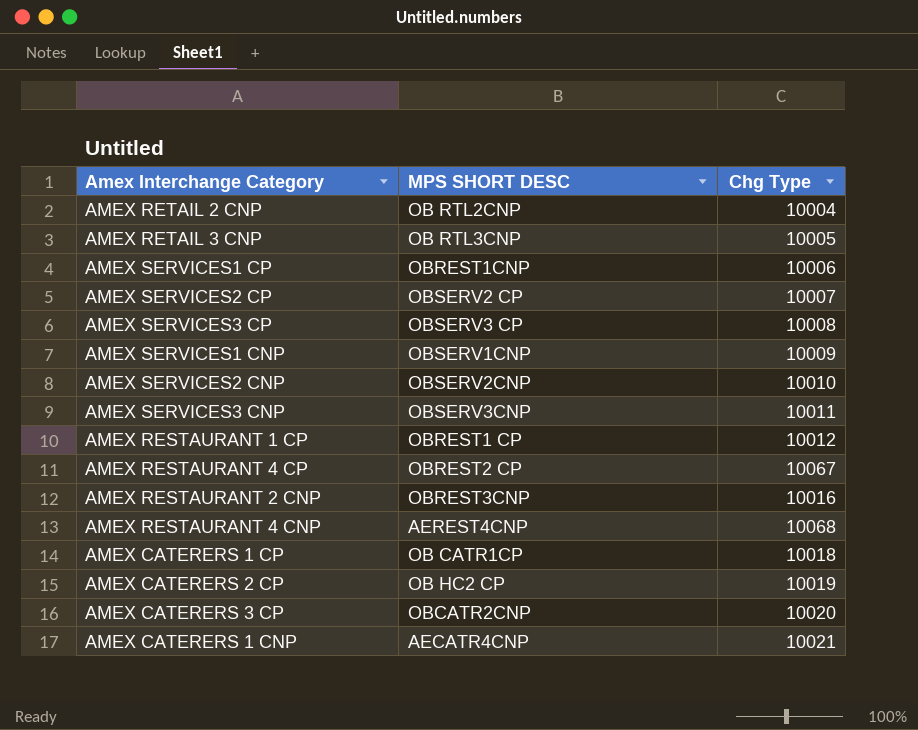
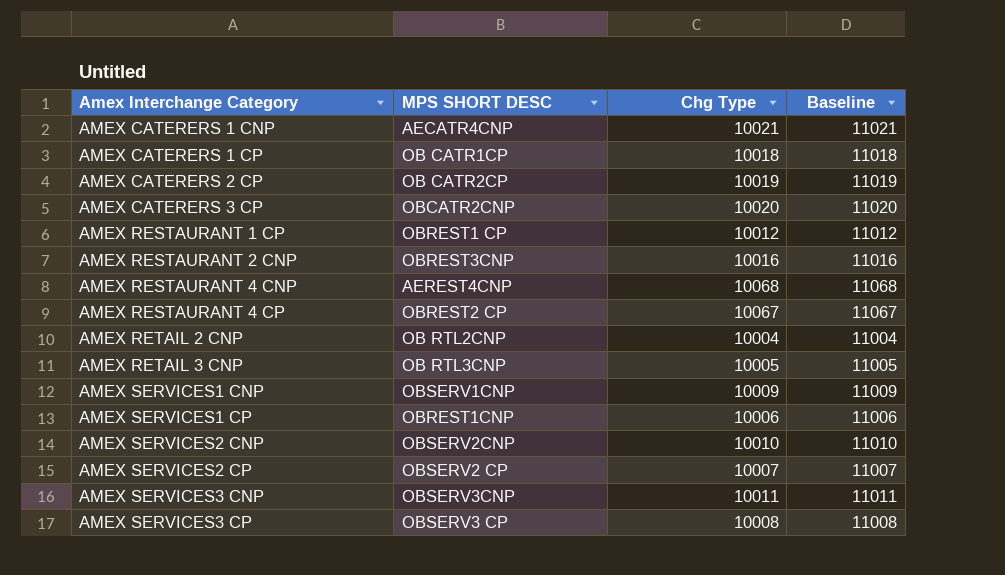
row order: none -> Amex Interchange Category ascending
column Baseline | formula: none -> [Chg Type] + 1000
AMEX CATERERS 2 CP | MPS SHORT DESC: OB HC2 CP -> OB CATR2CP

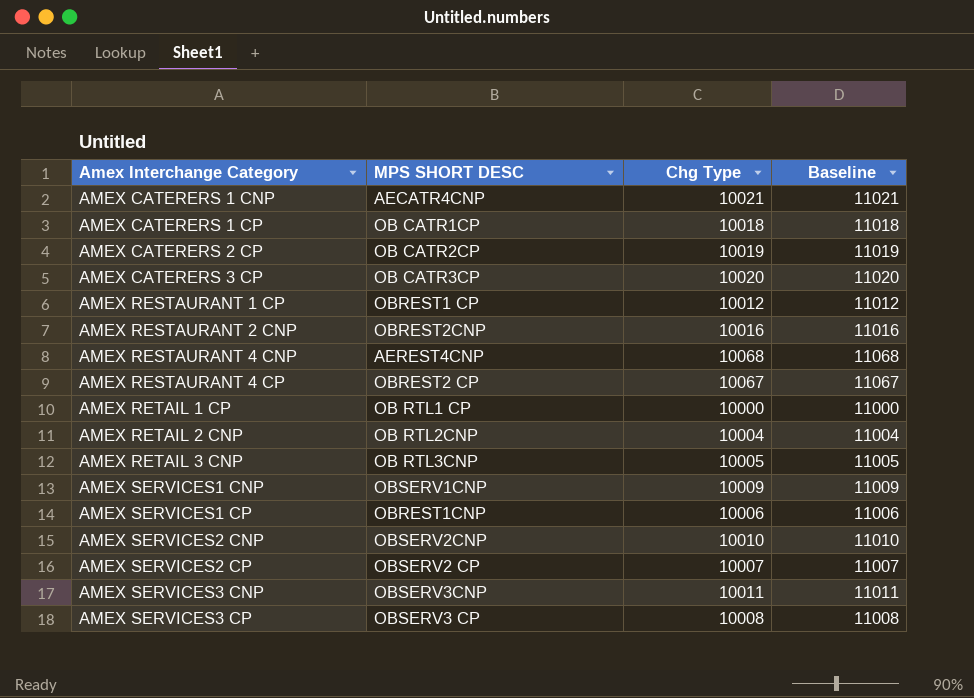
AMEX CATERERS 3 CP | MPS SHORT DESC: OBCATR2CNP -> OB CATR3CP
AMEX RESTAURANT 2 CNP | MPS SHORT DESC: OBREST3CNP -> OBREST2CNP
row AMEX RETAIL 1 CP: none -> OB RTL1 CP | 10000 | 11000

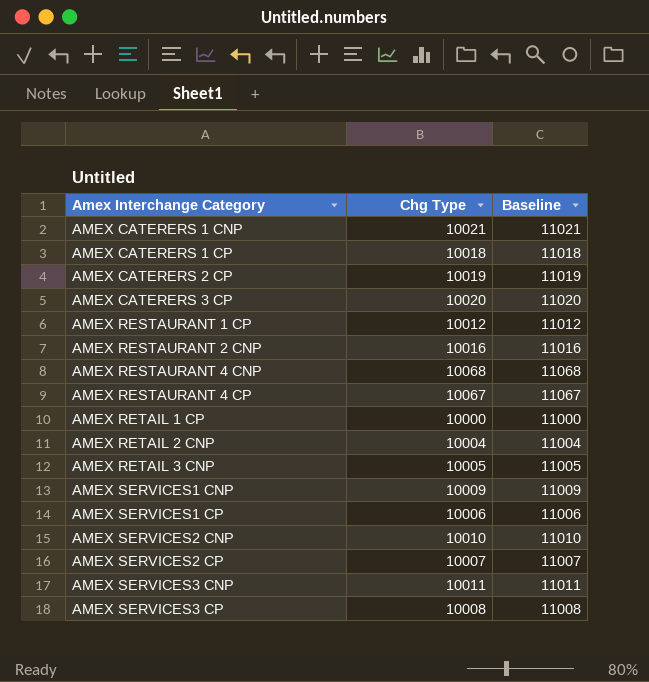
column MPS SHORT DESC | position: 2 -> none

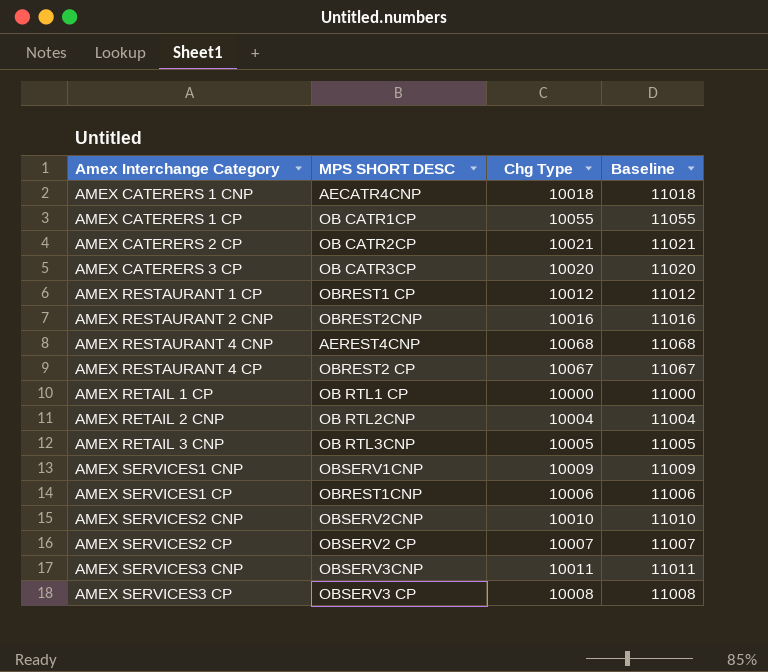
column MPS SHORT DESC | position: none -> 2
AMEX CATERERS 1 CNP | Chg Type: 10021 -> 10018
AMEX CATERERS 1 CNP | Baseline: 11021 -> 11018
AMEX CATERERS 1 CP | Chg Type: 10018 -> 10055
AMEX CATERERS 1 CP | Baseline: 11018 -> 11055
AMEX CATERERS 2 CP | Chg Type: 10019 -> 10021
AMEX CATERERS 2 CP | Baseline: 11019 -> 11021

